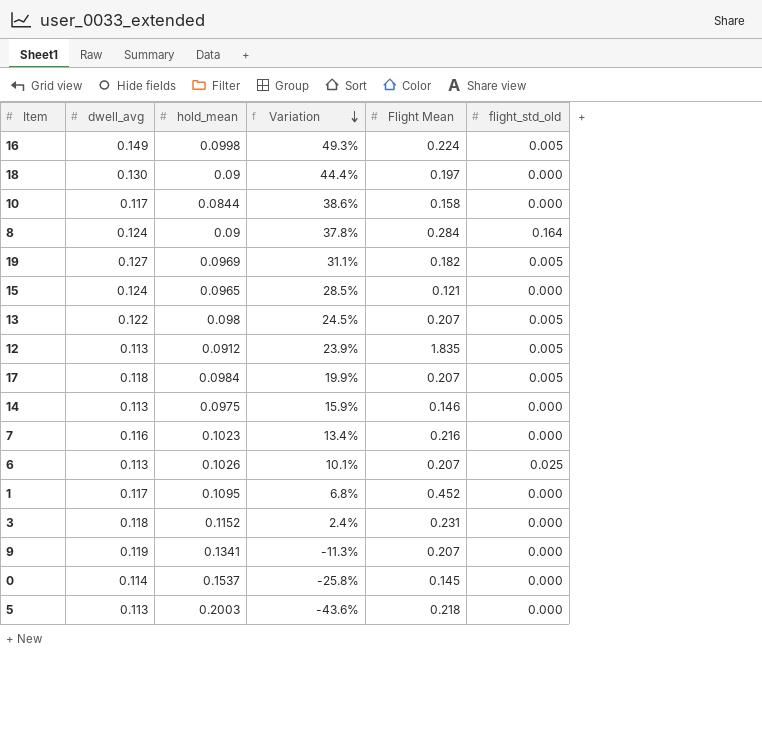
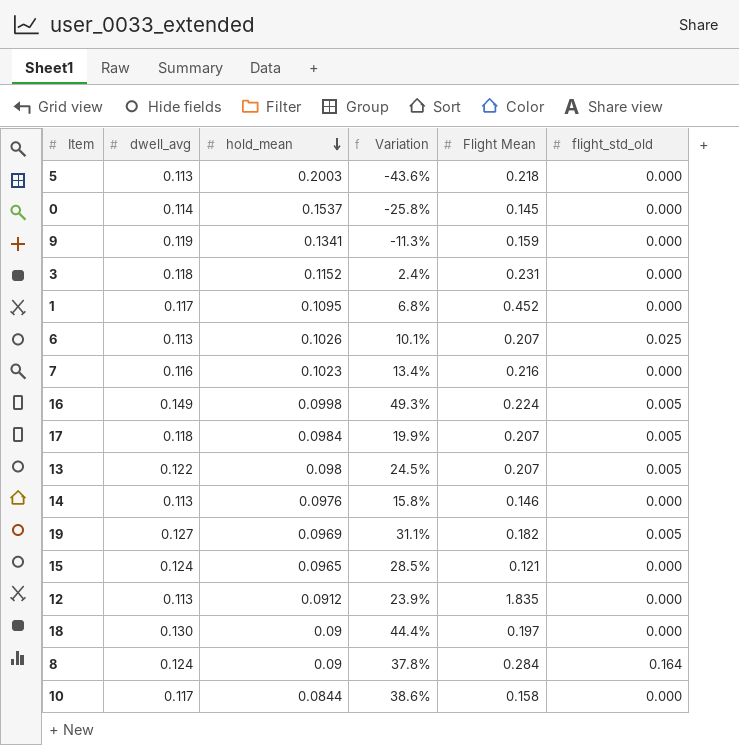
row order: Variation descending -> hold_mean descending
9 | Flight Mean: 0.207 -> 0.159
14 | hold_mean: 0.0975 -> 0.0976
14 | Variation: 15.9% -> 15.8%
12 | flight_std_old: 0.005 -> 0.000

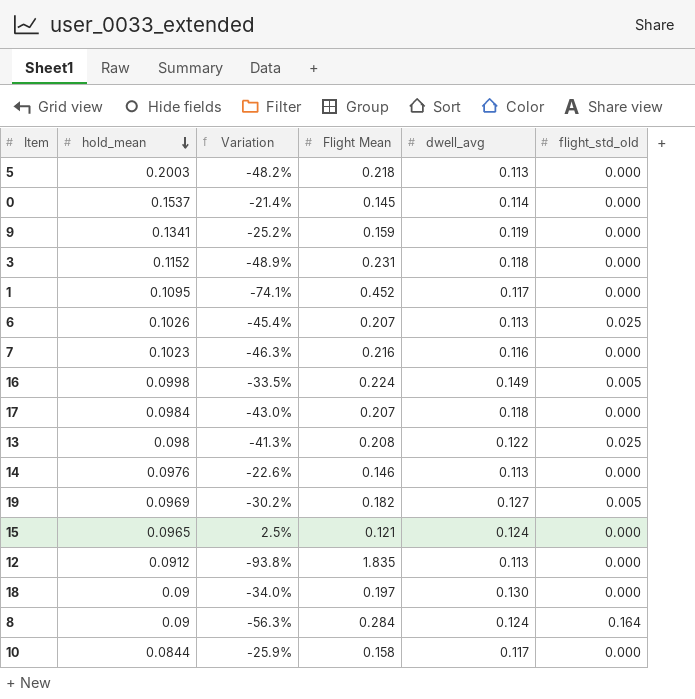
column Variation | formula: ([dwell_avg] - [hold_mean]) / [hold_mean] -> ([dwell_avg] - [Flight Mean]) / [Flight Mean]
column dwell_avg | position: 2 -> 5
17 | flight_std_old: 0.005 -> 0.000
13 | Flight Mean: 0.207 -> 0.208
13 | flight_std_old: 0.005 -> 0.025

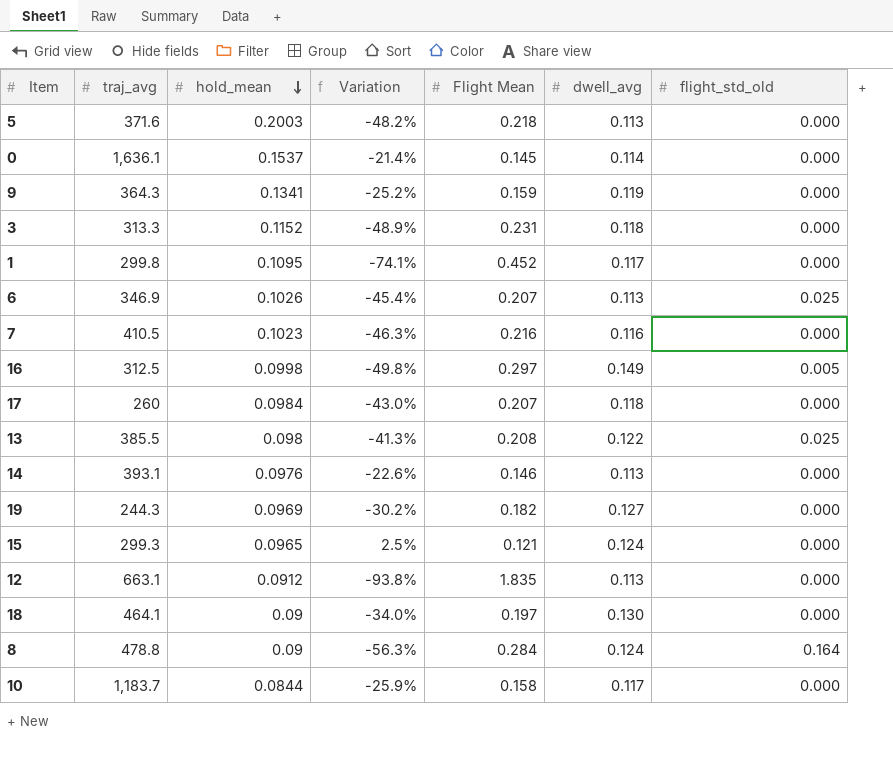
column traj_avg | position: none -> 2
16 | Variation: -33.5% -> -49.8%
16 | Flight Mean: 0.224 -> 0.297
19 | flight_std_old: 0.005 -> 0.000

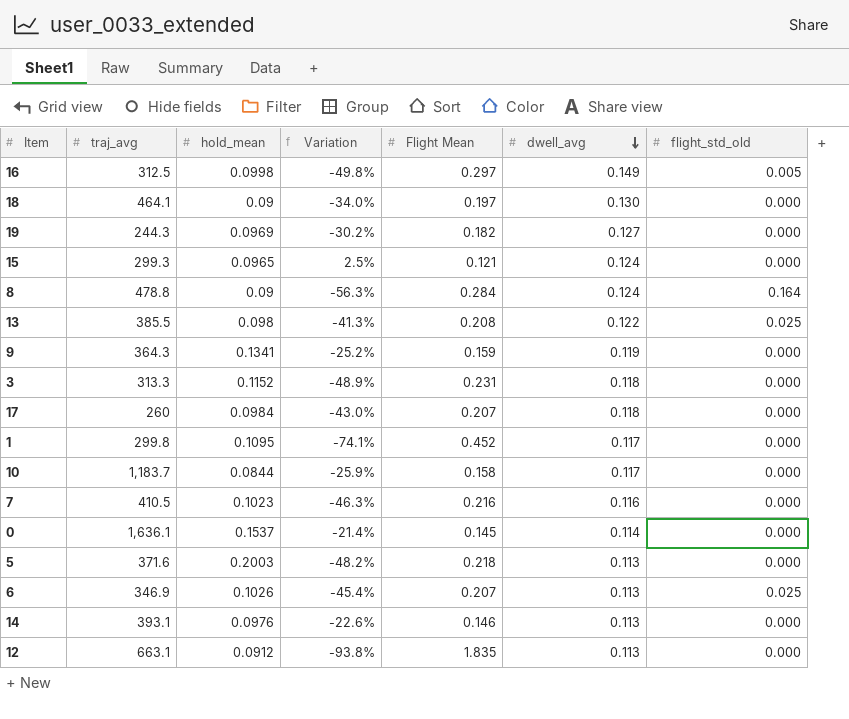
row order: hold_mean descending -> dwell_avg descending

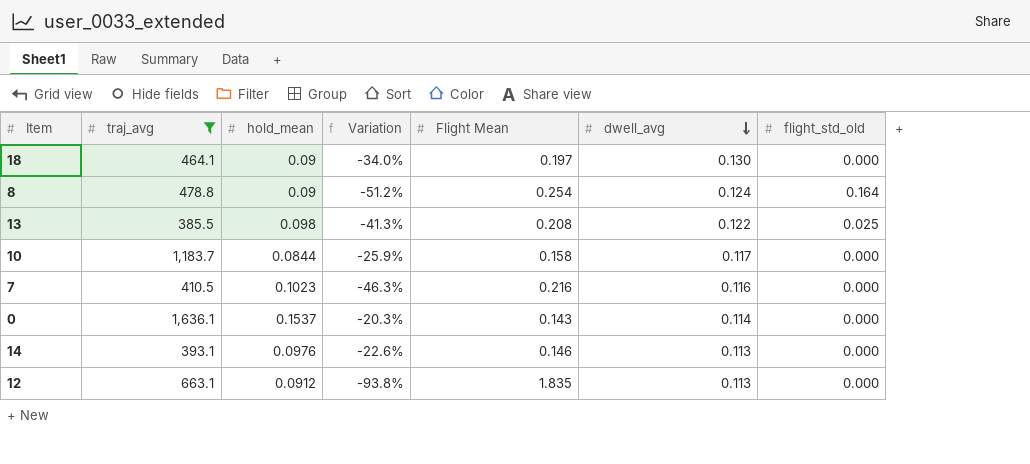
filter: none -> traj_avg >= 385.5
8 | Variation: -56.3% -> -51.2%
8 | Flight Mean: 0.284 -> 0.254
0 | Variation: -21.4% -> -20.3%
0 | Flight Mean: 0.145 -> 0.143

